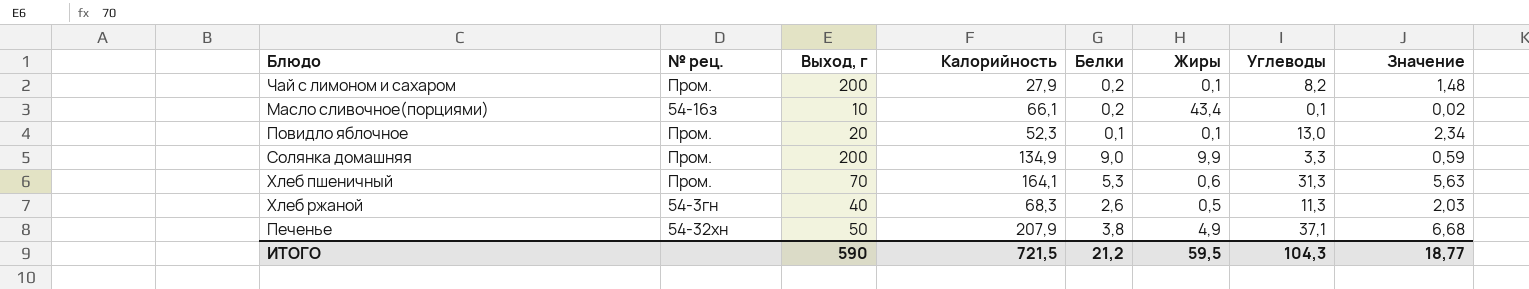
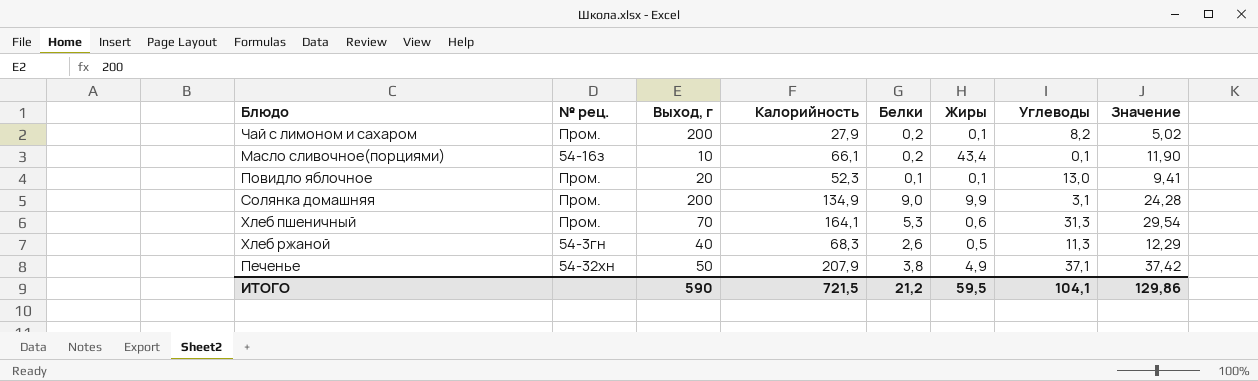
column Значение | formula: [Углеводы] * 0,18 -> [Калорийность] * 0,18
Солянка домашняя | Углеводы: 3,3 -> 3,1
ИТОГО | Углеводы: 104,3 -> 104,1
ИТОГО | Значение: 18,77 -> 129,86

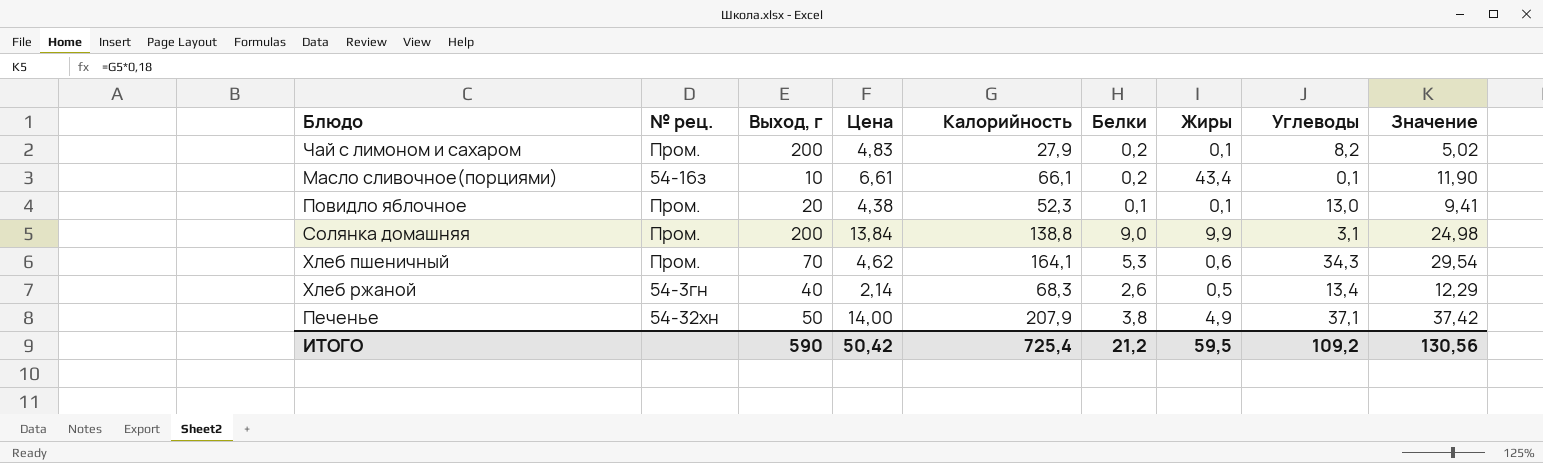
column Цена | position: none -> 4
Солянка домашняя | Калорийность: 134,9 -> 138,8
Солянка домашняя | Значение: 24,28 -> 24,98
Хлеб пшеничный | Углеводы: 31,3 -> 34,3
Хлеб ржаной | Углеводы: 11,3 -> 13,4
ИТОГО | Калорийность: 721,5 -> 725,4
ИТОГО | Углеводы: 104,1 -> 109,2
ИТОГО | Значение: 129,86 -> 130,56

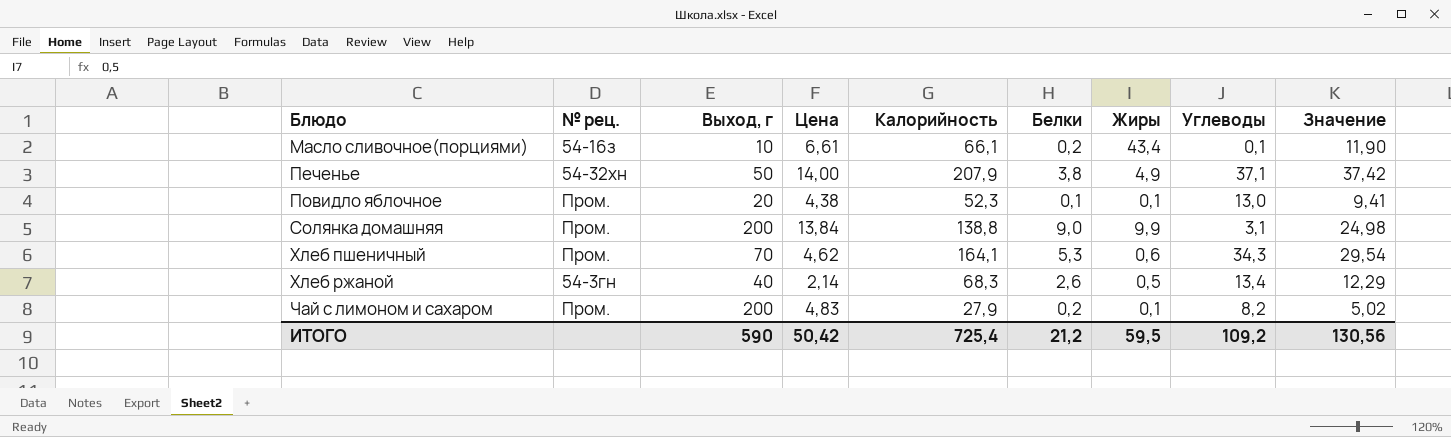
row order: none -> Блюдо ascending

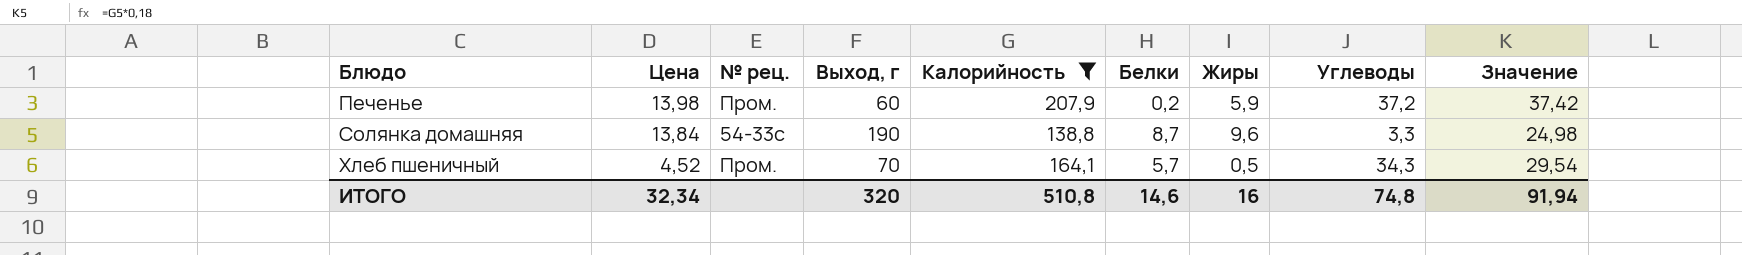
filter: none -> Калорийность >= 138,8
column Цена | position: 4 -> 2
Печенье | Цена: 14,00 -> 13,98
Печенье | № рец.: 54-32хн -> Пром.
Печенье | Выход, г: 50 -> 60
Печенье | Белки: 3,8 -> 0,2
Печенье | Жиры: 4,9 -> 5,9
Печенье | Углеводы: 37,1 -> 37,2
Солянка домашняя | № рец.: Пром. -> 54-33с
Солянка домашняя | Выход, г: 200 -> 190
Солянка домашняя | Белки: 9,0 -> 8,7
Солянка домашняя | Жиры: 9,9 -> 9,6
Солянка домашняя | Углеводы: 3,1 -> 3,3
Хлеб пшеничный | Цена: 4,62 -> 4,52
Хлеб пшеничный | Белки: 5,3 -> 5,7
Хлеб пшеничный | Жиры: 0,6 -> 0,5
ИТОГО | Цена: 50,42 -> 32,34
ИТОГО | Выход, г: 590 -> 320
ИТОГО | Калорийность: 725,4 -> 510,8
ИТОГО | Белки: 21,2 -> 14,6
ИТОГО | Жиры: 59,5 -> 16
ИТОГО | Углеводы: 109,2 -> 74,8
ИТОГО | Значение: 130,56 -> 91,94

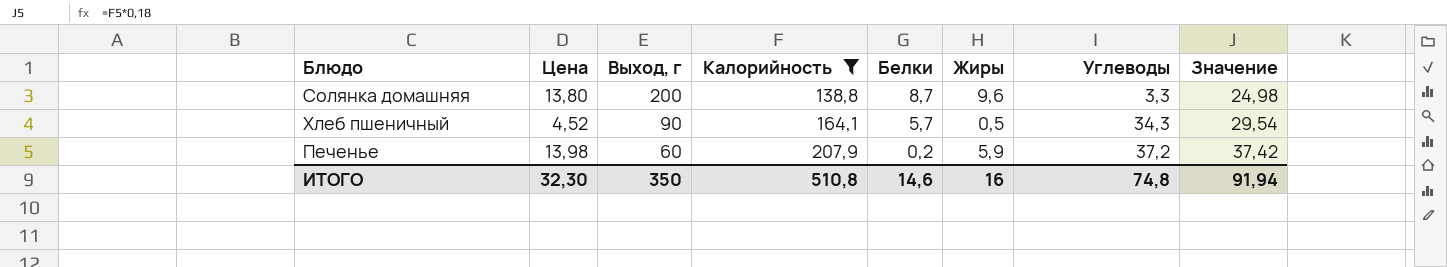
row order: Блюдо ascending -> Выход, г descending
column № рец. | position: 3 -> none
Солянка домашняя | Цена: 13,84 -> 13,80
Солянка домашняя | Выход, г: 190 -> 200
Хлеб пшеничный | Выход, г: 70 -> 90
ИТОГО | Цена: 32,34 -> 32,30
ИТОГО | Выход, г: 320 -> 350

